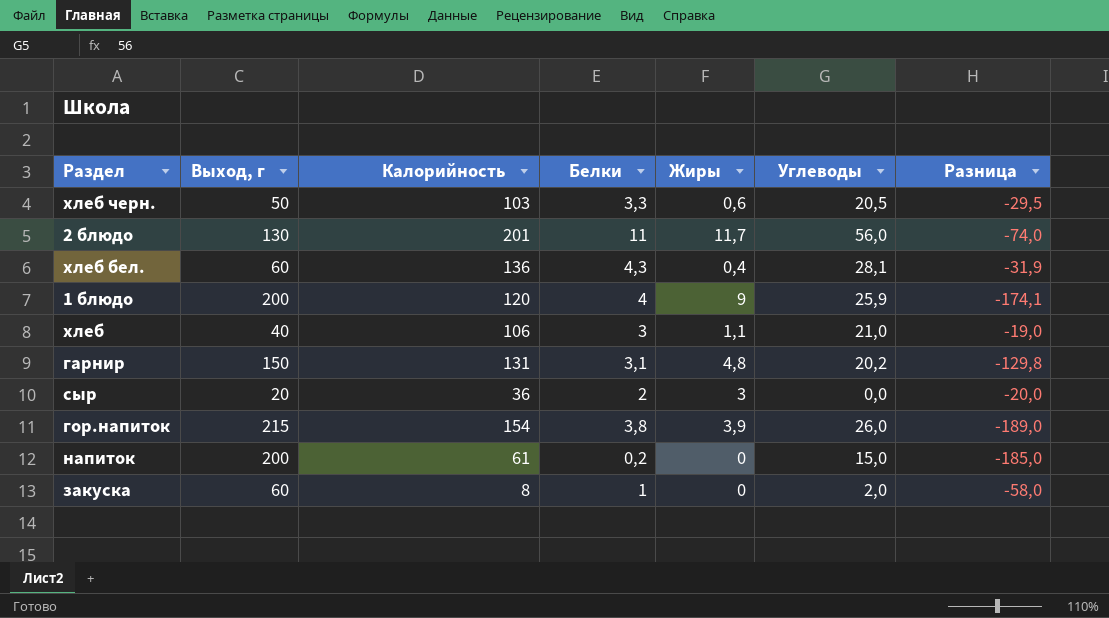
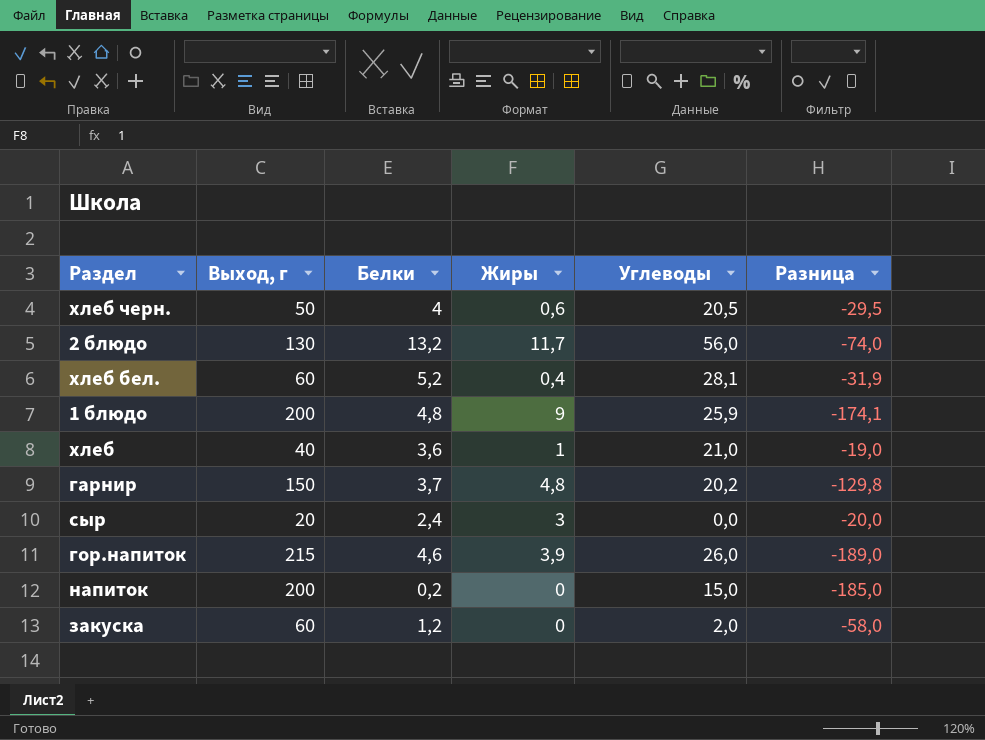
column Калорийность | position: 3 -> none
хлеб черн. | Белки: 3,3 -> 4
2 блюдо | Белки: 11 -> 13,2
хлеб бел. | Белки: 4,3 -> 5,2
1 блюдо | Белки: 4 -> 4,8
хлеб | Белки: 3 -> 3,6
хлеб | Жиры: 1,1 -> 1
гарнир | Белки: 3,1 -> 3,7
сыр | Белки: 2 -> 2,4
гор.напиток | Белки: 3,8 -> 4,6
закуска | Белки: 1 -> 1,2

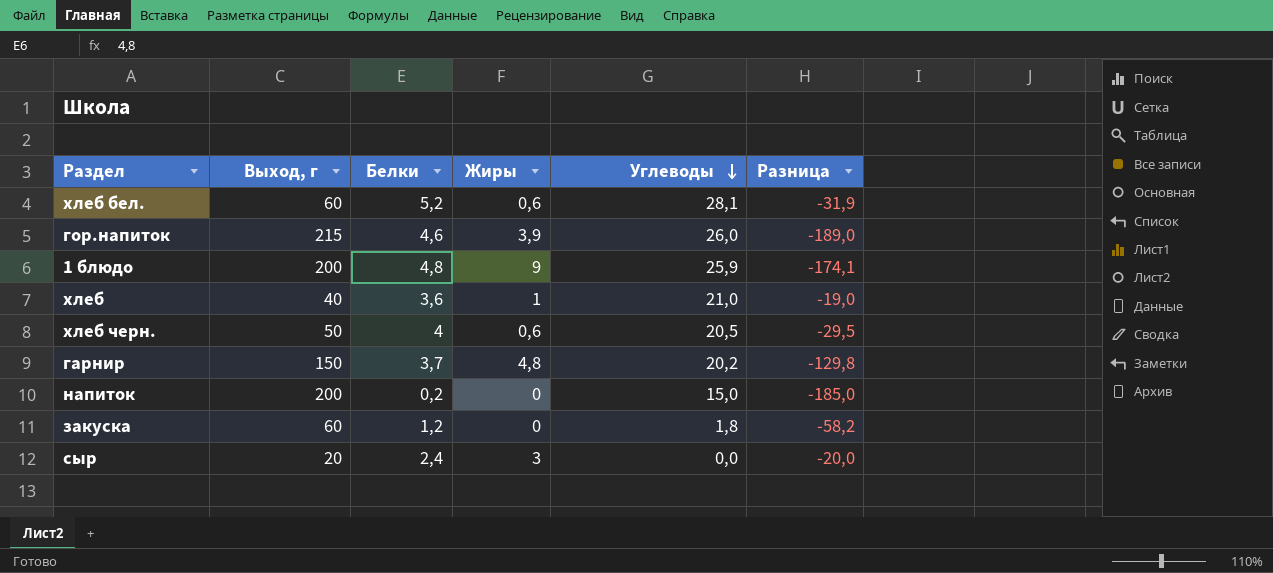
row order: none -> Углеводы descending
row 2 блюдо: 130 | 13,2 | 11,7 | 56,0 | -74,0 -> none
хлеб бел. | Жиры: 0,4 -> 0,6
закуска | Углеводы: 2,0 -> 1,8
закуска | Разница: -58,0 -> -58,2

